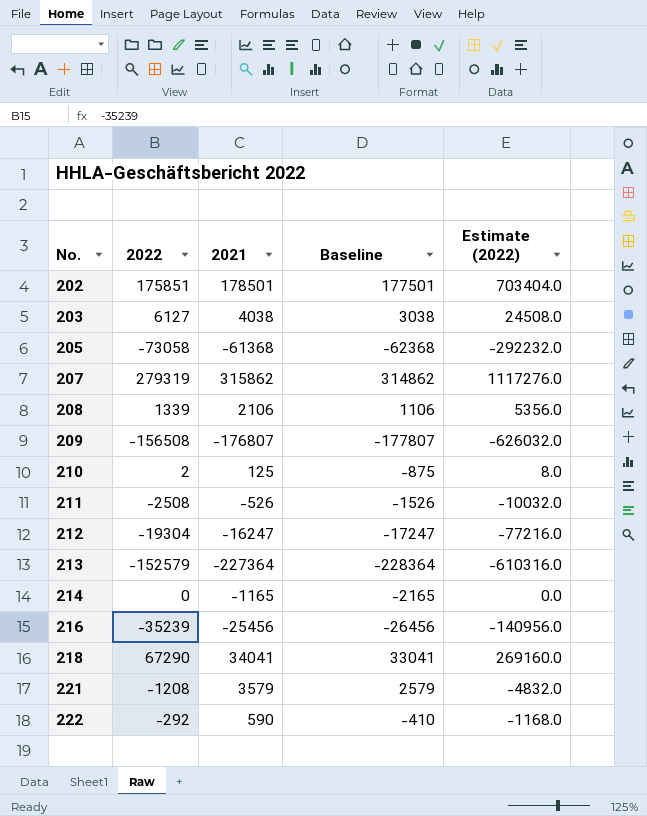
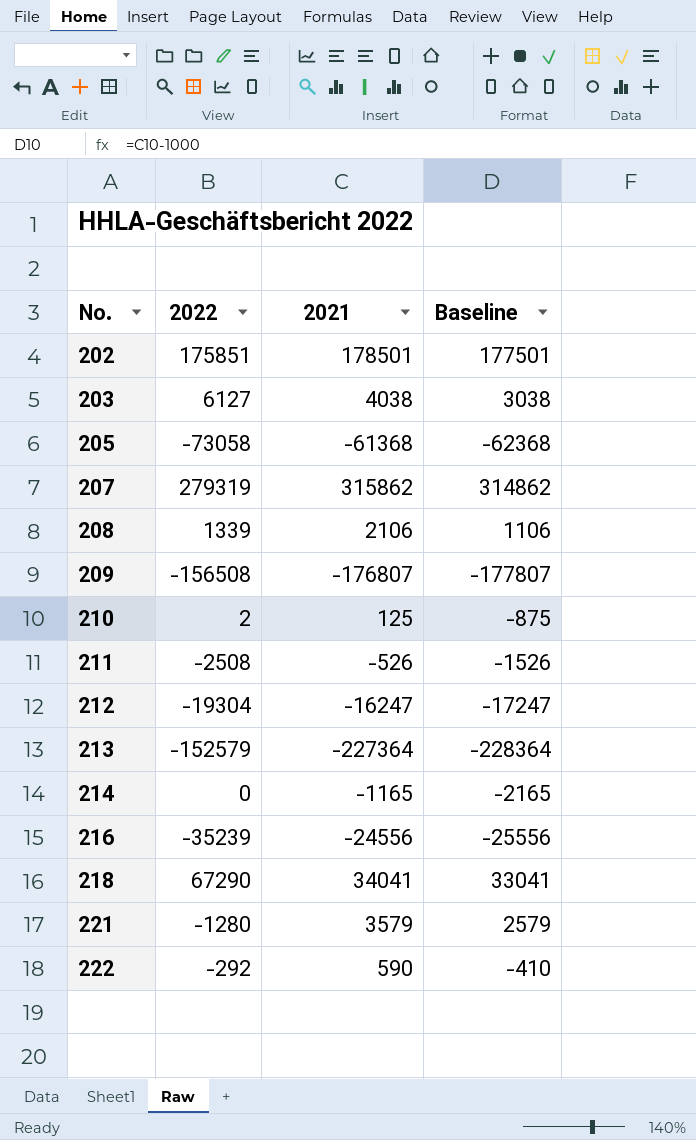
column Estimate (2022) | formula: [2022] * 4 -> none
216 | 2021: -25456 -> -24556
216 | Baseline: -26456 -> -25556
221 | 2022: -1208 -> -1280

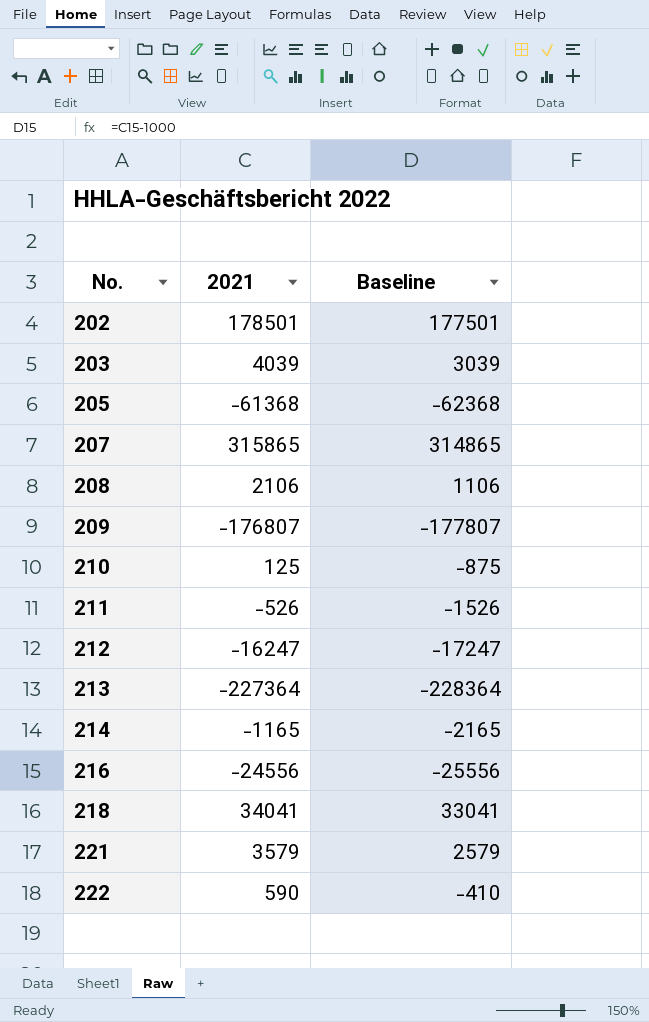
column 2022 | position: 2 -> none
203 | 2021: 4038 -> 4039
203 | Baseline: 3038 -> 3039
207 | 2021: 315862 -> 315865
207 | Baseline: 314862 -> 314865

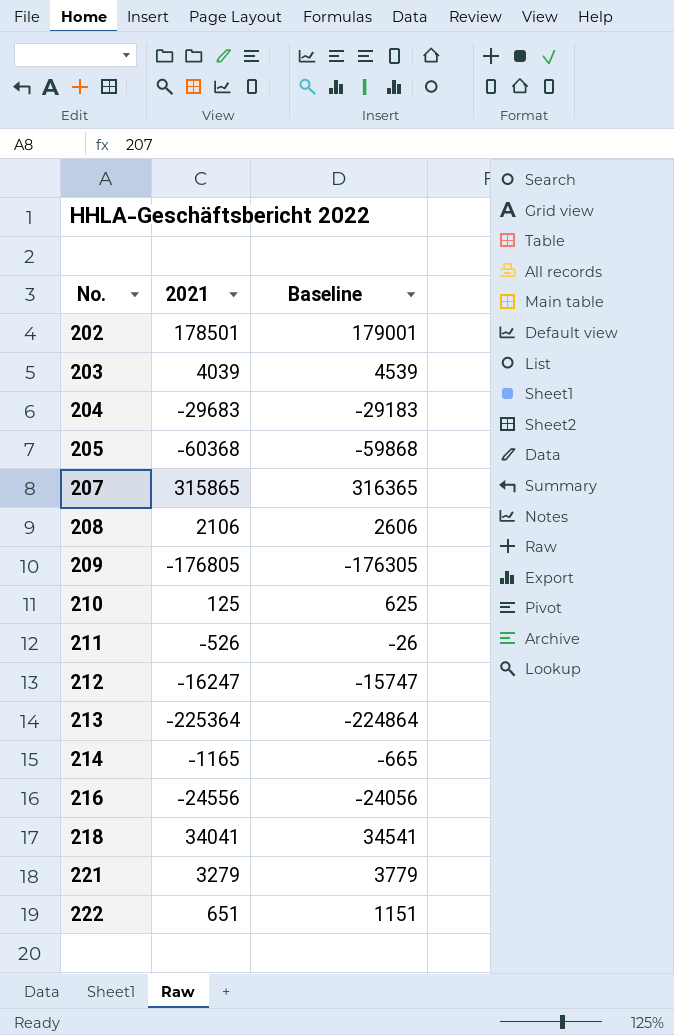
column Baseline | formula: [2021] - 1000 -> [2021] + 500
row 204: none -> -29683 | -29183
205 | 2021: -61368 -> -60368
209 | 2021: -176807 -> -176805
213 | 2021: -227364 -> -225364
221 | 2021: 3579 -> 3279
222 | 2021: 590 -> 651

